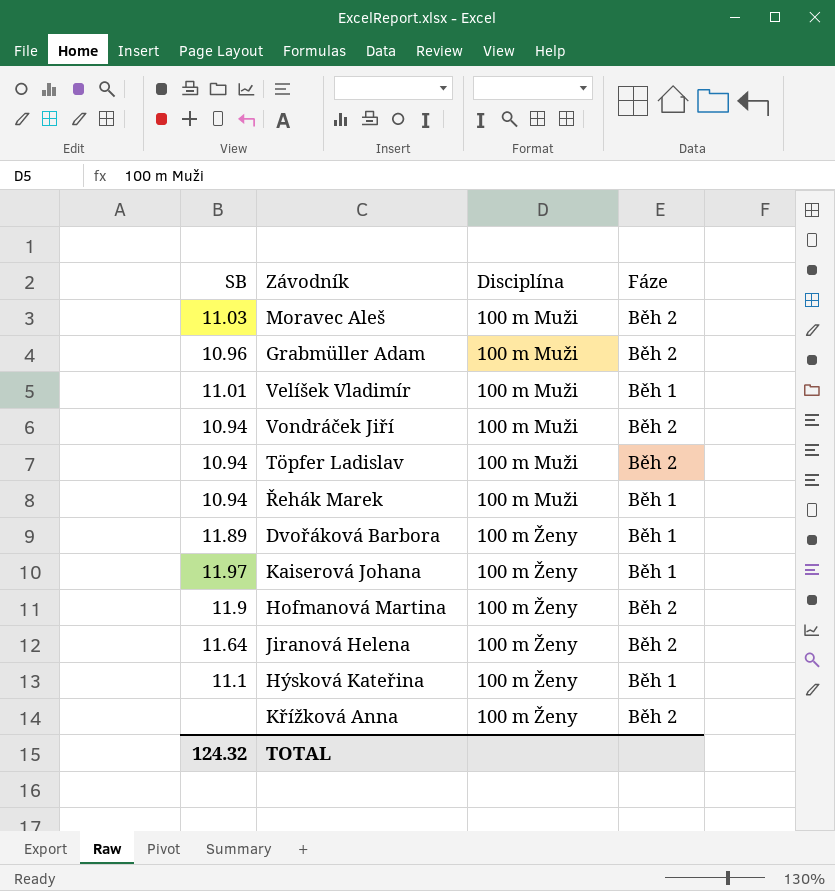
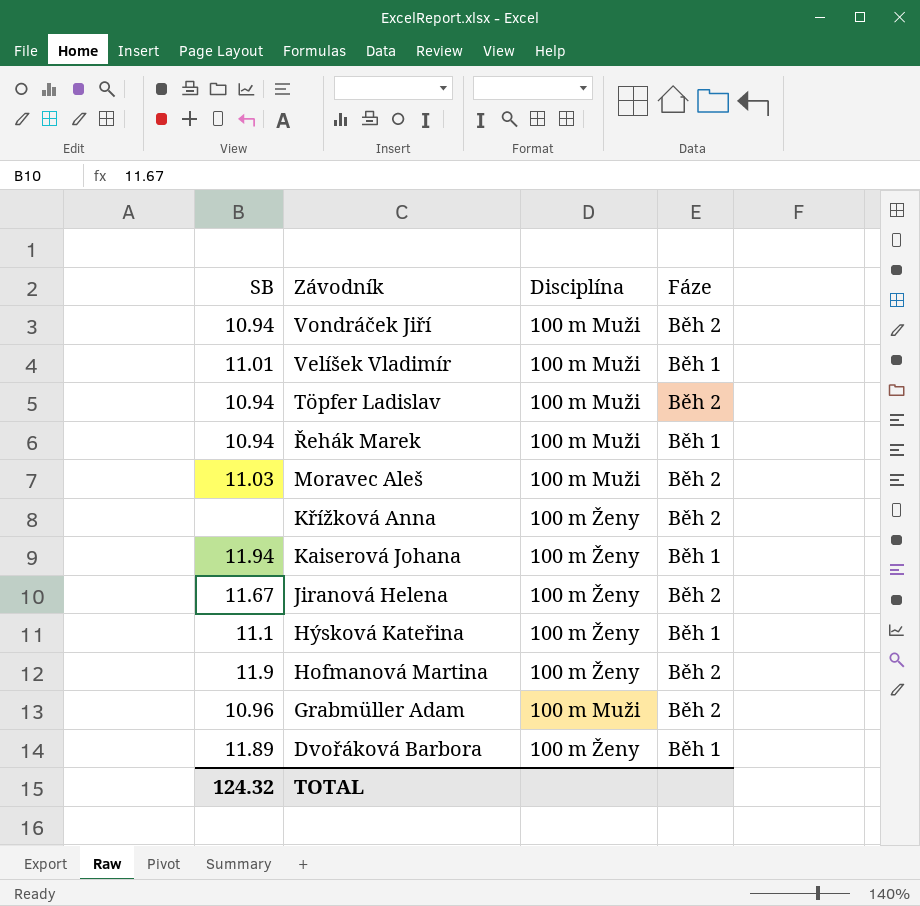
row order: Disciplína ascending -> Závodník descending
Kaiserová Johana | SB: 11.97 -> 11.94
Jiranová Helena | SB: 11.64 -> 11.67

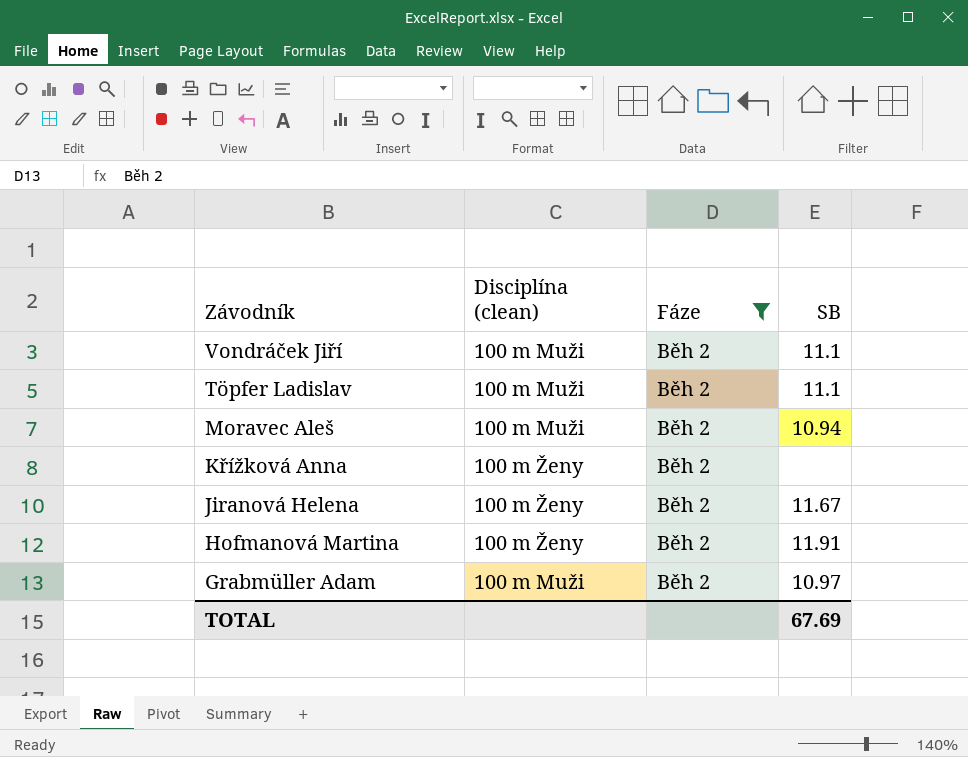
filter: none -> Fáze = Běh 2
column name: Disciplína -> Disciplína (clean)
column SB | position: 1 -> 4
Vondráček Jiří | SB: 10.94 -> 11.1
Töpfer Ladislav | SB: 10.94 -> 11.1
Moravec Aleš | SB: 11.03 -> 10.94
Hofmanová Martina | SB: 11.9 -> 11.91
Grabmüller Adam | SB: 10.96 -> 10.97
TOTAL | SB: 124.32 -> 67.69

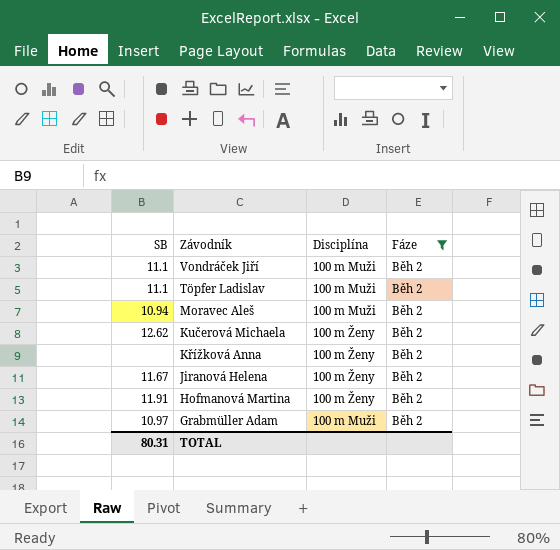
column SB | position: 4 -> 1
column name: Disciplína (clean) -> Disciplína
row Kučerová Michaela: none -> 12.62 | 100 m Ženy | Běh 2
TOTAL | SB: 67.69 -> 80.31

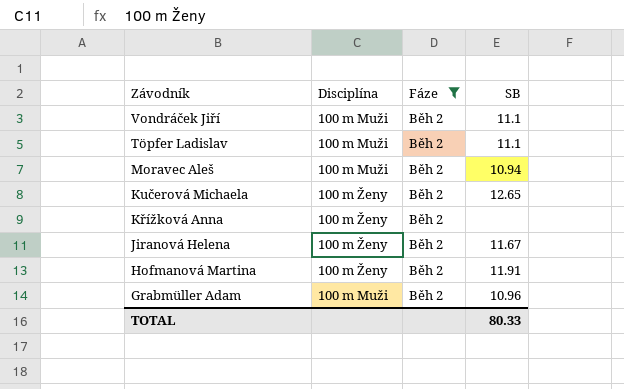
column SB | position: 1 -> 4
Kučerová Michaela | SB: 12.62 -> 12.65
Grabmüller Adam | SB: 10.97 -> 10.96
TOTAL | SB: 80.31 -> 80.33

